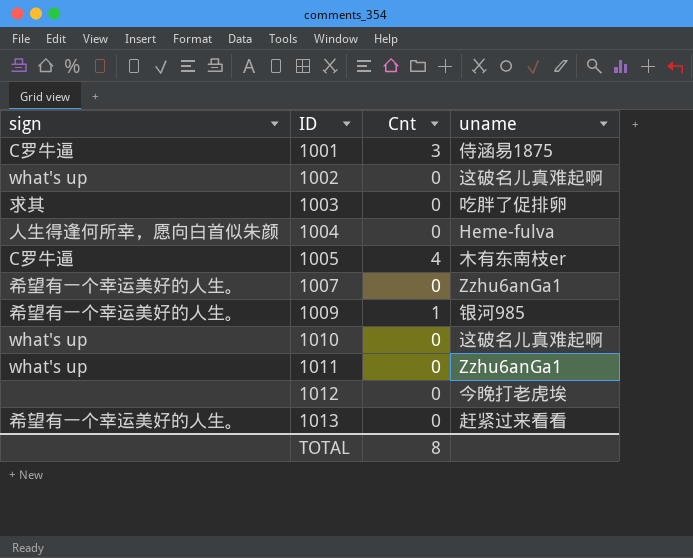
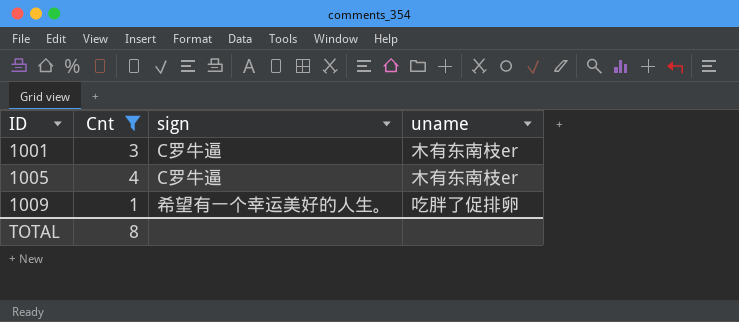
filter: none -> Cnt != 0
column sign | position: 1 -> 3
1001 | uname: 侍涵易1875 -> 木有东南枝er
1009 | uname: 银河985 -> 吃胖了促排卵

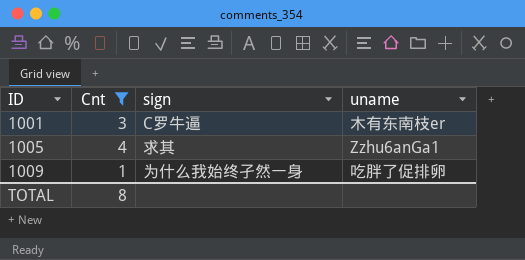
1005 | sign: C罗牛逼 -> 求其
1005 | uname: 木有东南枝er -> Zzhu6anGa1
1009 | sign: 希望有一个幸运美好的人生。 -> 为什么我始终孑然一身

